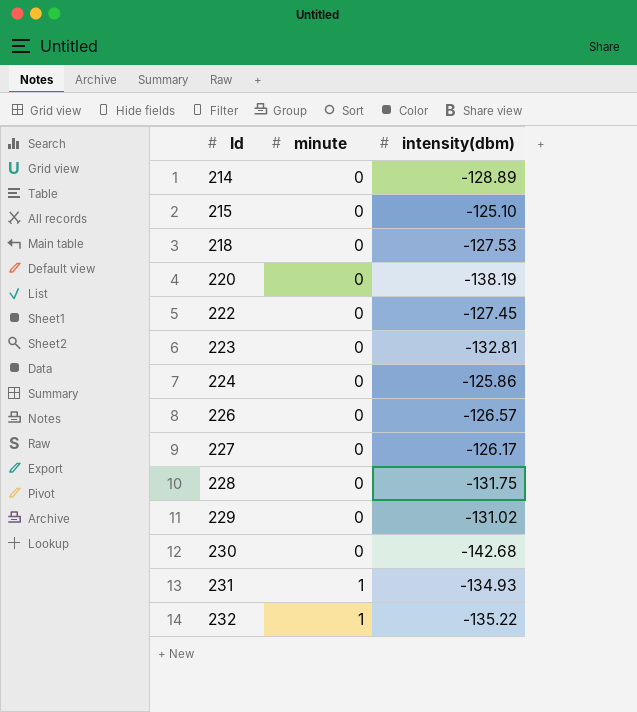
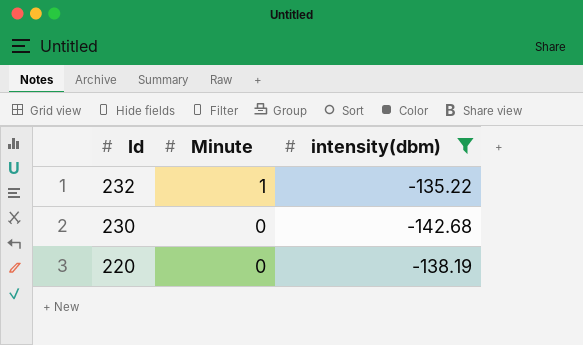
filter: none -> intensity(dbm) <= -135.22
row order: Id ascending -> Id descending
column name: minute -> Minute

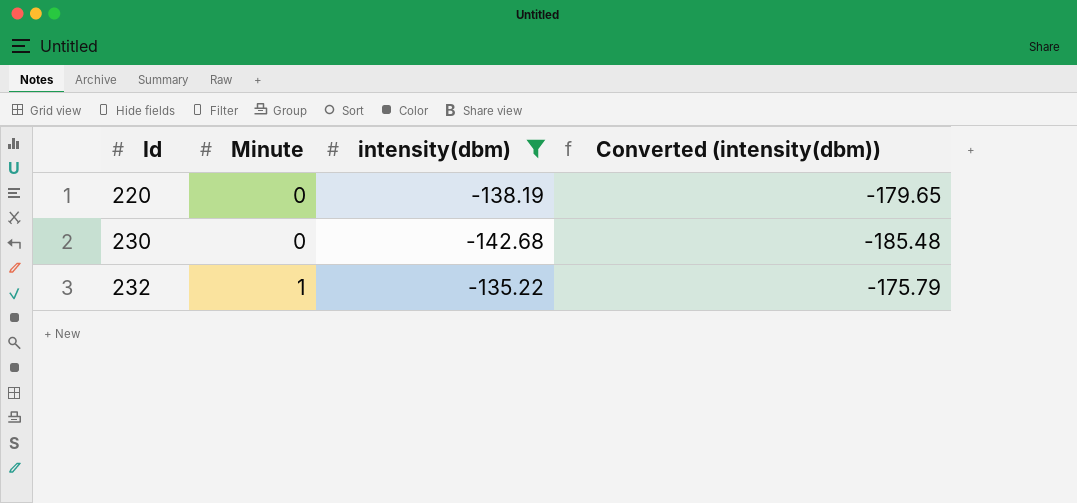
row order: Id descending -> Id ascending
column Converted (intensity(dbm)) | formula: none -> [intensity(dbm)] * 1.3

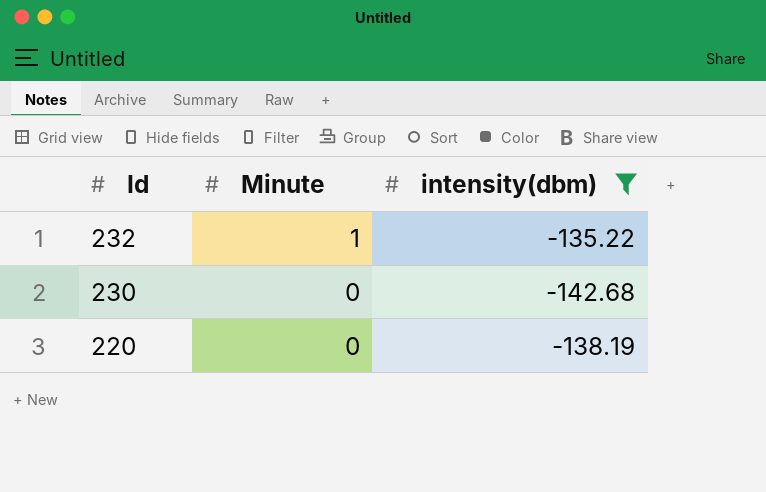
row order: Id ascending -> Id descending
column Converted (intensity(dbm)) | formula: [intensity(dbm)] * 1.3 -> none

